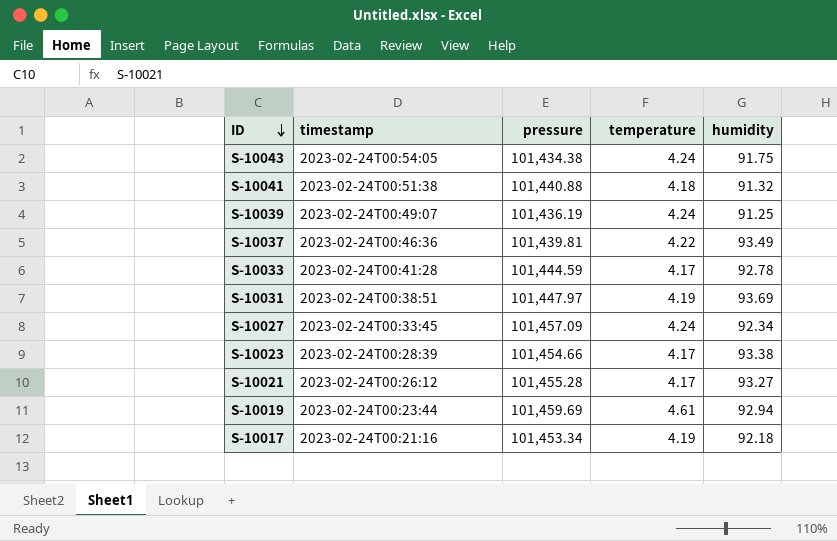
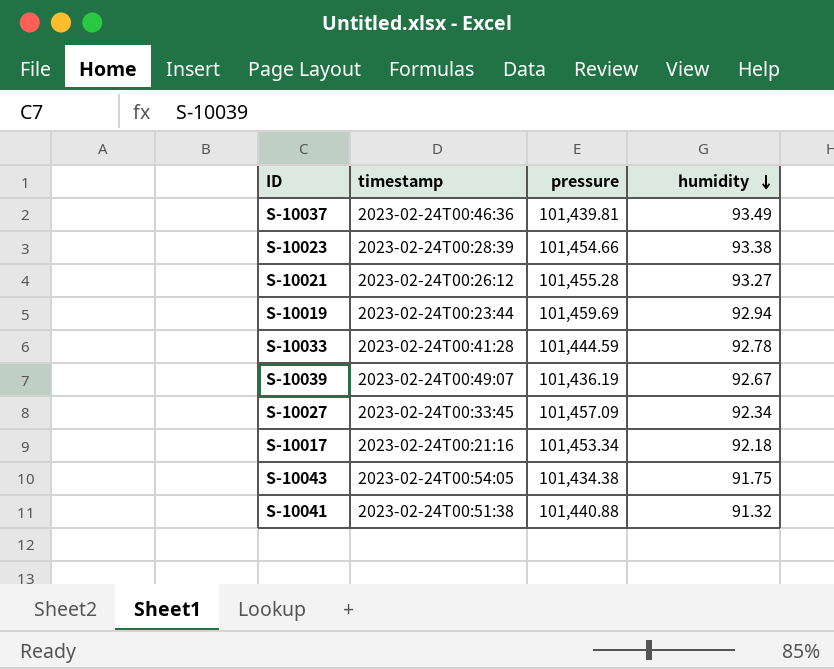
row order: ID descending -> humidity descending
column temperature | position: 4 -> none
row S-10031: 2023-02-24T00:38:51 | 101,447.97 | 4.19 | 93.69 -> none
S-10039 | humidity: 91.25 -> 92.67

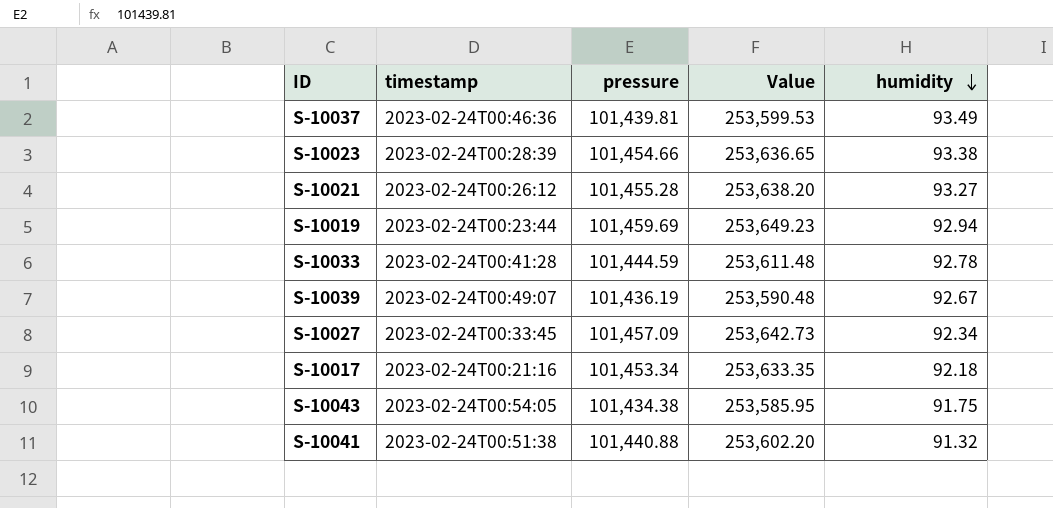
column Value | formula: none -> [pressure] * 2.5

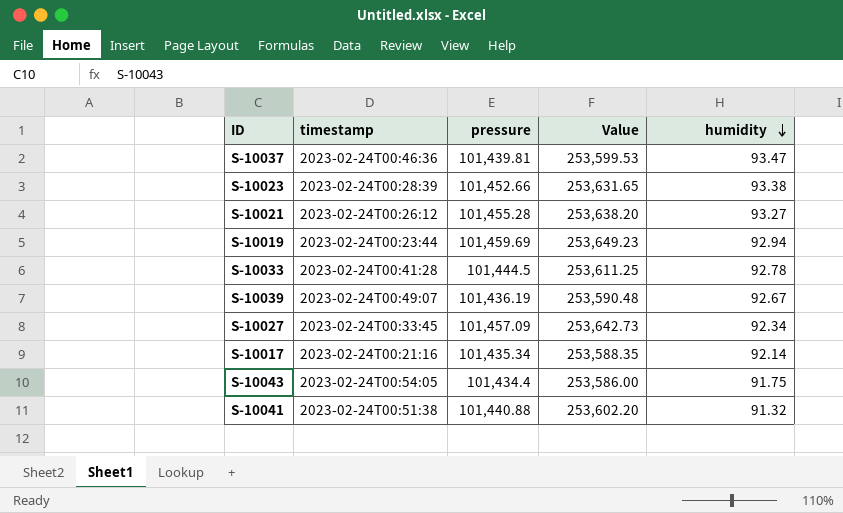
S-10037 | humidity: 93.49 -> 93.47
S-10023 | pressure: 101,454.66 -> 101,452.66
S-10023 | Value: 253,636.65 -> 253,631.65
S-10033 | pressure: 101,444.59 -> 101,444.5
S-10033 | Value: 253,611.48 -> 253,611.25
S-10017 | pressure: 101,453.34 -> 101,435.34
S-10017 | Value: 253,633.35 -> 253,588.35
S-10017 | humidity: 92.18 -> 92.14
S-10043 | pressure: 101,434.38 -> 101,434.4
S-10043 | Value: 253,585.95 -> 253,586.00

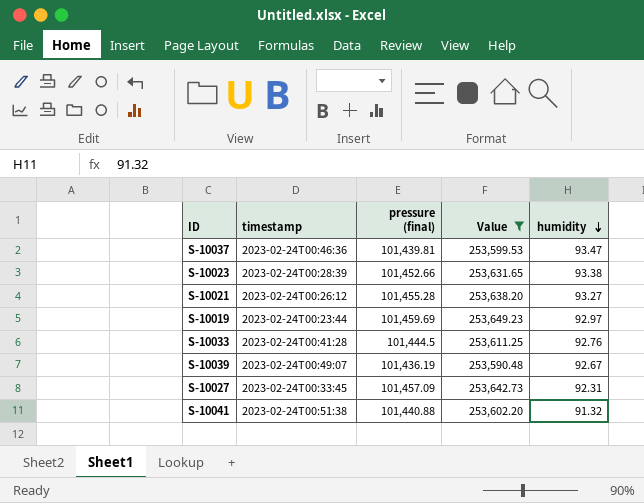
filter: none -> Value >= 253,590.48
column name: pressure -> pressure (final)
S-10019 | humidity: 92.94 -> 92.97
S-10033 | humidity: 92.78 -> 92.76
S-10027 | humidity: 92.34 -> 92.31

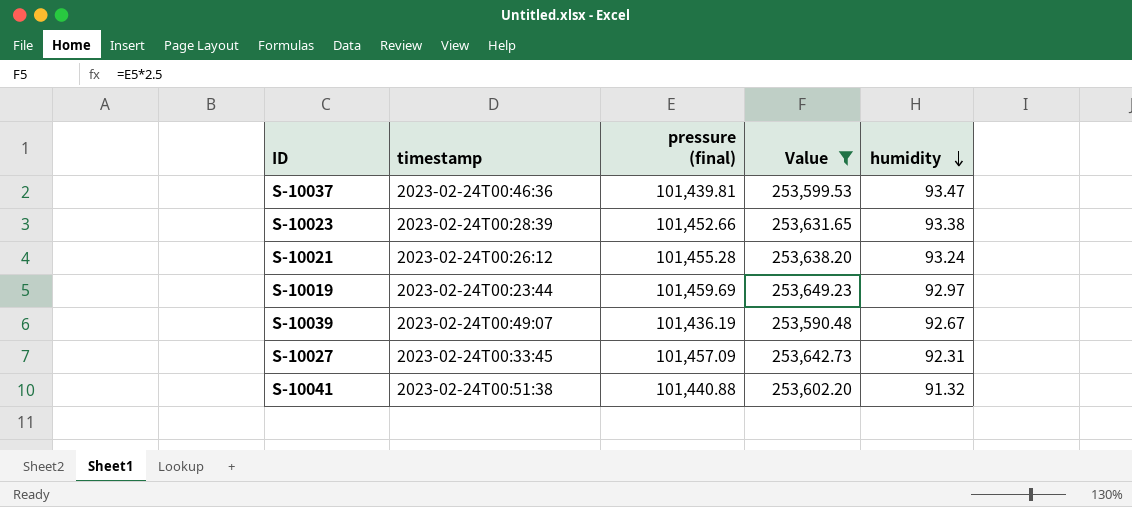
row S-10033: 2023-02-24T00:41:28 | 101,444.5 | 253,611.25 | 92.76 -> none
S-10021 | humidity: 93.27 -> 93.24

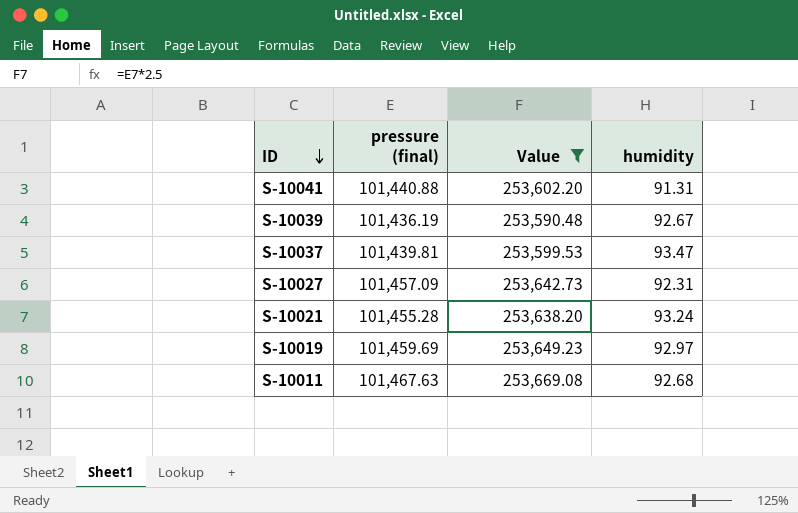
row order: humidity descending -> ID descending
column timestamp | position: 2 -> none
row S-10023: 2023-02-24T00:28:39 | 101,452.66 | 253,631.65 | 93.38 -> none
S-10041 | humidity: 91.32 -> 91.31
row S-10011: none -> 101,467.63 | 253,669.08 | 92.68

